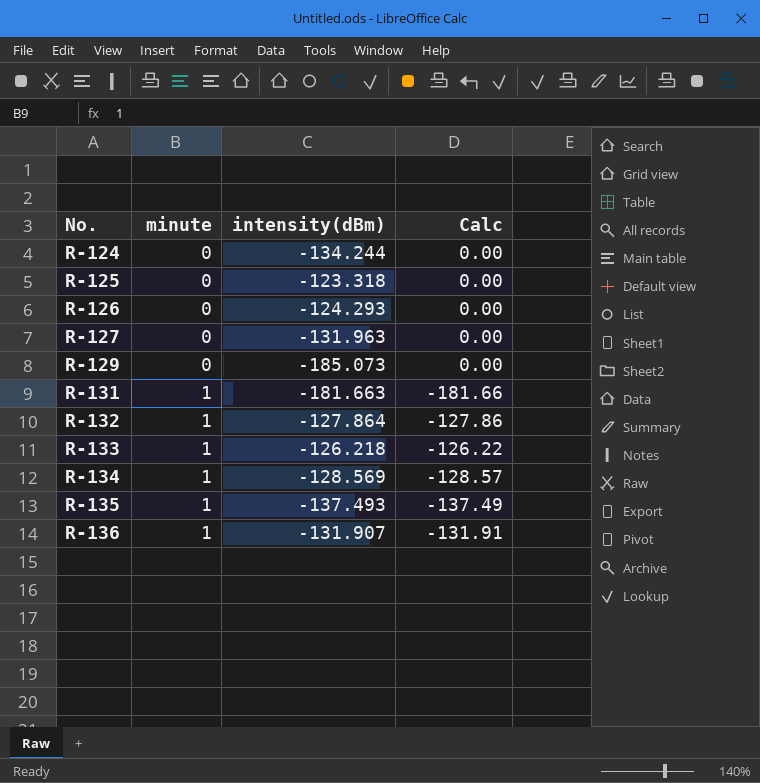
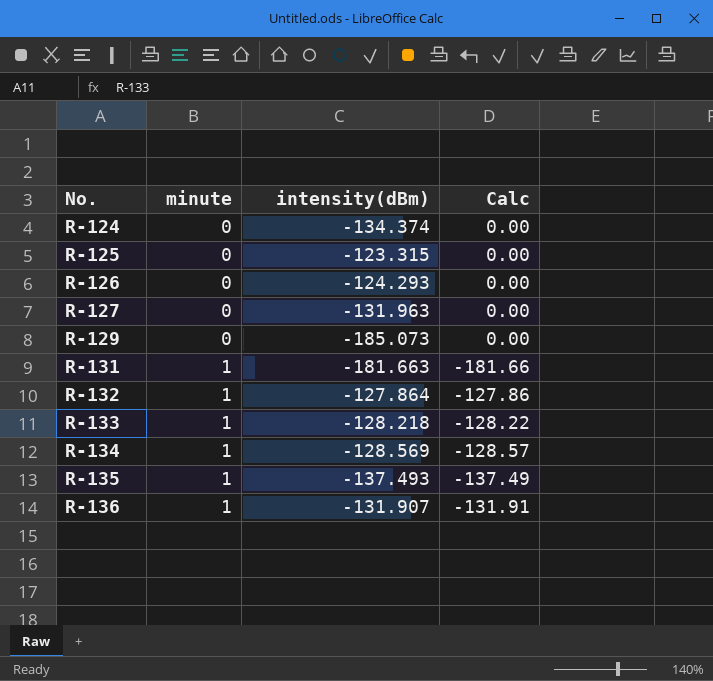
R-124 | intensity(dBm): -134.244 -> -134.374
R-125 | intensity(dBm): -123.318 -> -123.315
R-133 | intensity(dBm): -126.218 -> -128.218
R-133 | Calc: -126.22 -> -128.22

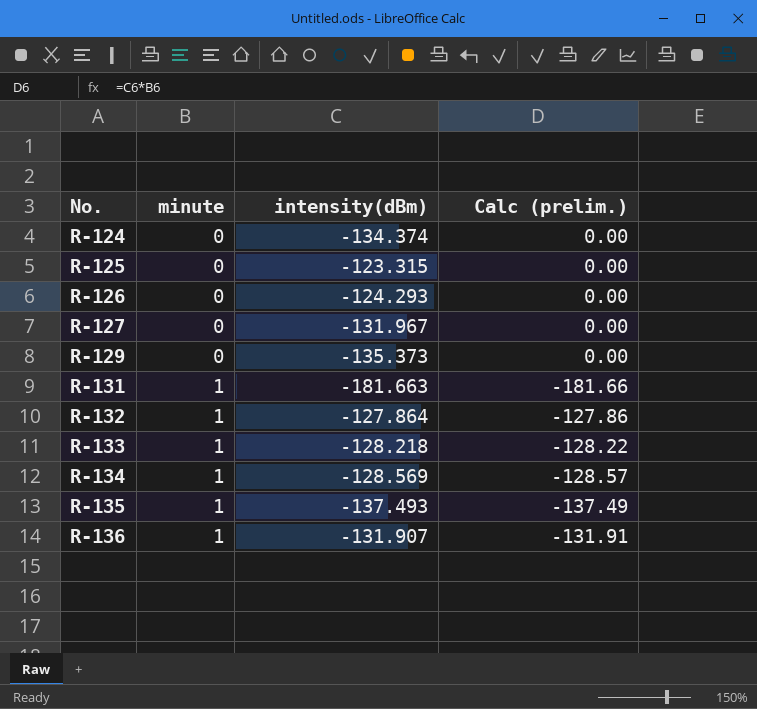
column name: Calc -> Calc (prelim.)
R-127 | intensity(dBm): -131.963 -> -131.967
R-129 | intensity(dBm): -185.073 -> -135.373

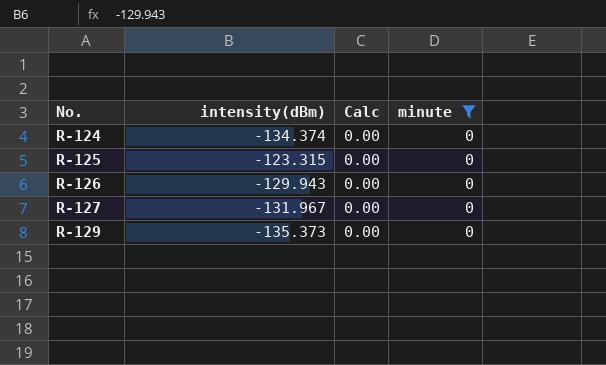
filter: none -> minute = 0
column name: Calc (prelim.) -> Calc
column minute | position: 2 -> 4
R-126 | intensity(dBm): -124.293 -> -129.943

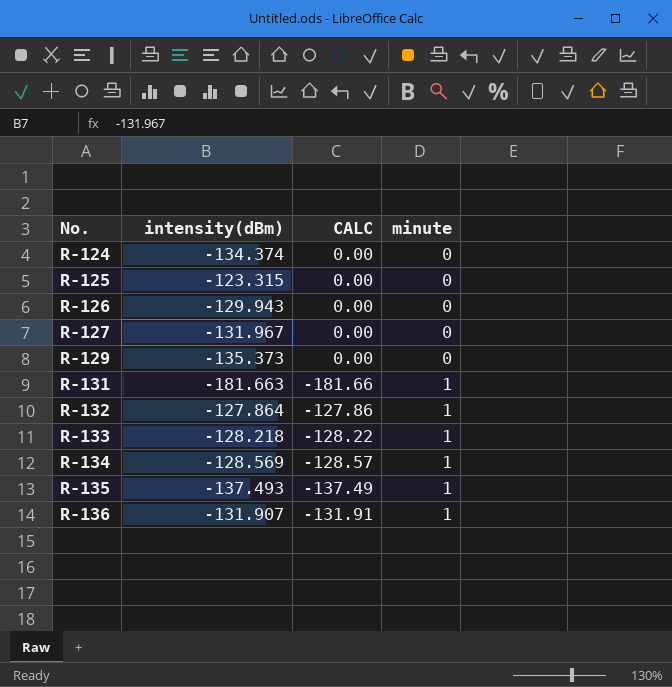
filter: minute = 0 -> none
column name: Calc -> CALC

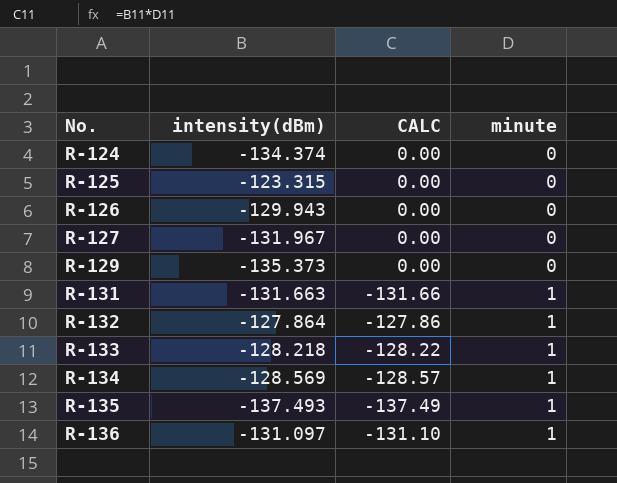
R-131 | intensity(dBm): -181.663 -> -131.663
R-131 | CALC: -181.66 -> -131.66
R-136 | intensity(dBm): -131.907 -> -131.097
R-136 | CALC: -131.91 -> -131.10

